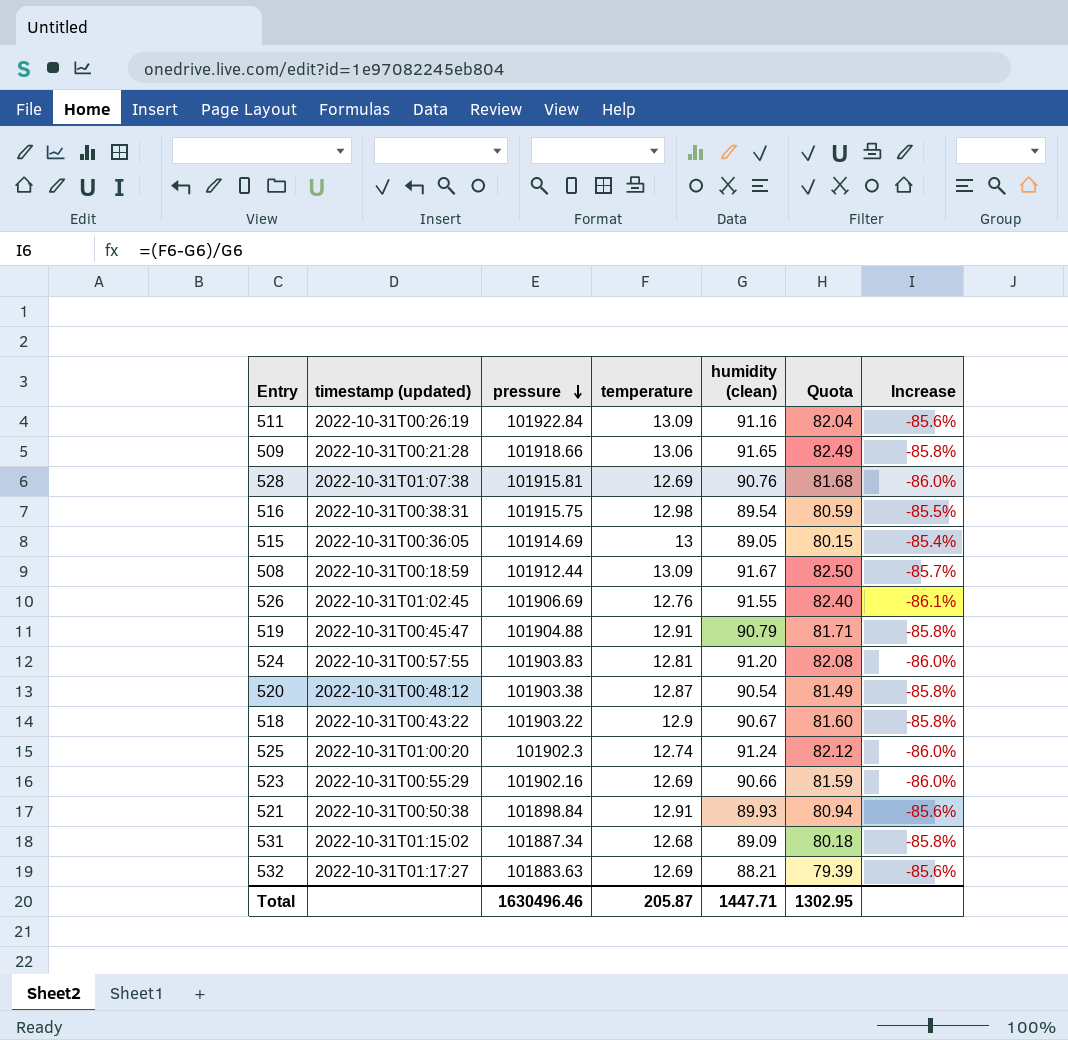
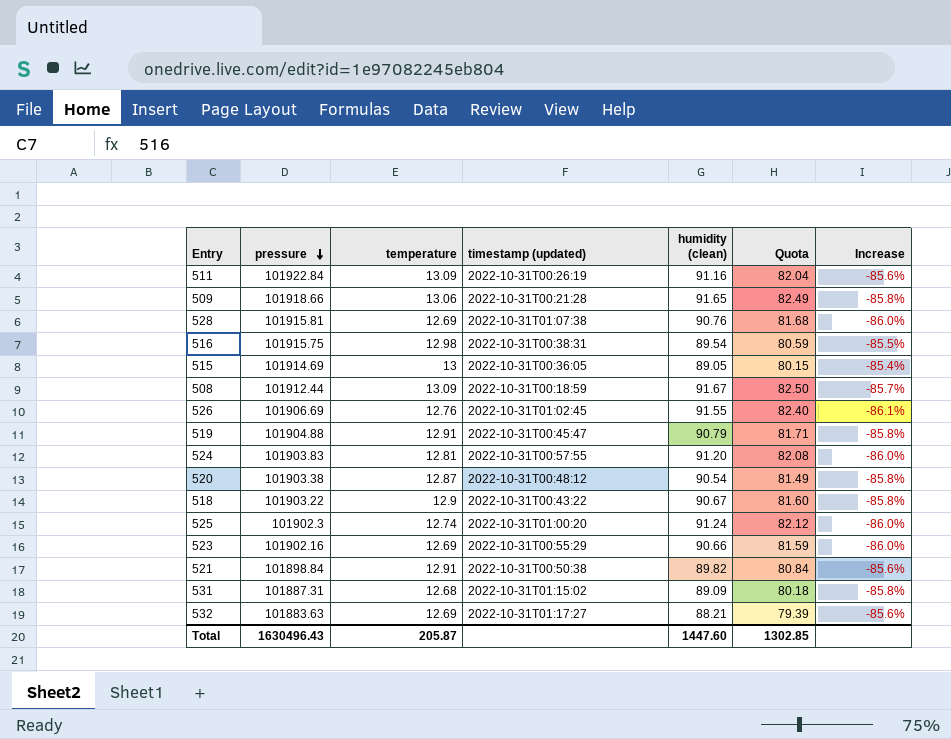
column timestamp (updated) | position: 2 -> 4
521 | humidity (clean): 89.93 -> 89.82
521 | Quota: 80.94 -> 80.84
531 | pressure: 101887.34 -> 101887.31
Total | pressure: 1630496.46 -> 1630496.43
Total | humidity (clean): 1447.71 -> 1447.60
Total | Quota: 1302.95 -> 1302.85

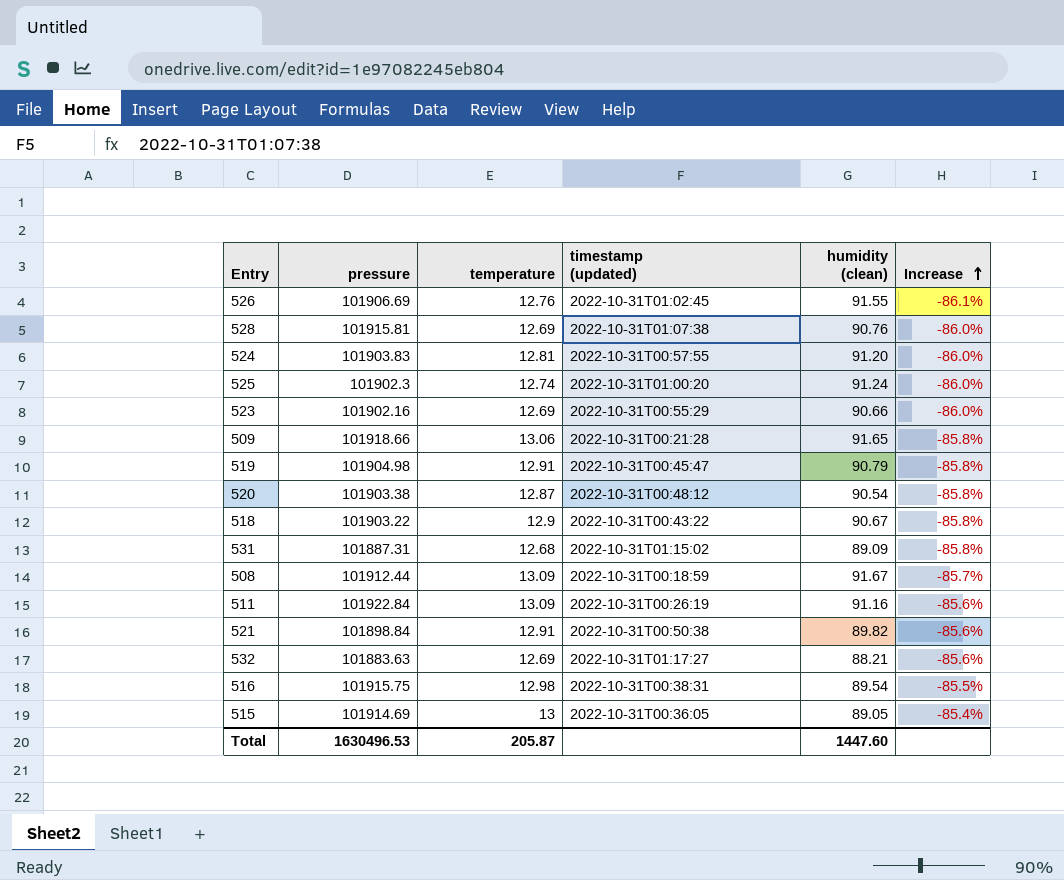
row order: pressure descending -> Increase ascending
column Quota | formula: [humidity (clean)] * 0.9 -> none
519 | pressure: 101904.88 -> 101904.98
Total | pressure: 1630496.43 -> 1630496.53

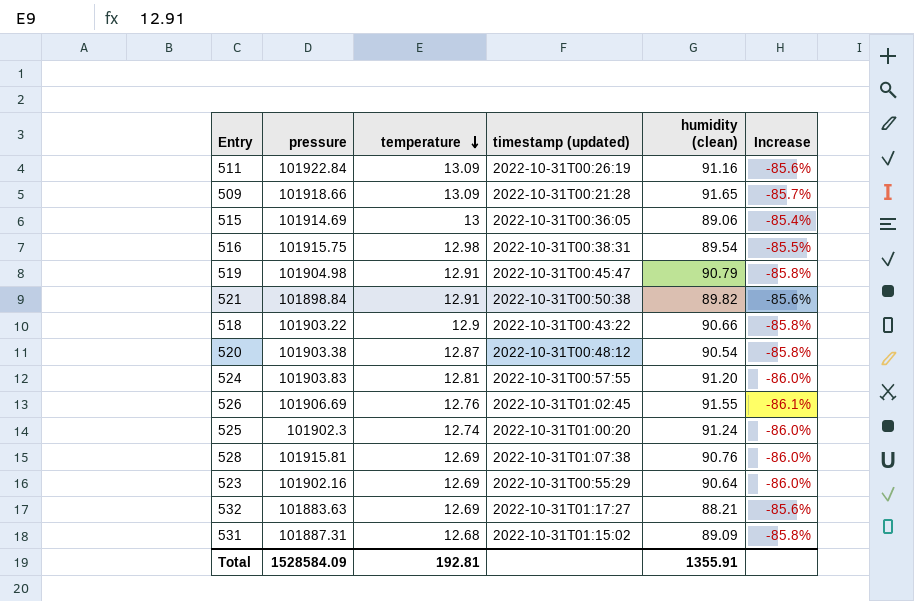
row order: Increase ascending -> temperature descending
row 508: 101912.44 | 13.09 | 2022-10-31T00:18:59 | 91.67 | -85.7% -> none
509 | temperature: 13.06 -> 13.09
509 | Increase: -85.8% -> -85.7%
515 | humidity (clean): 89.05 -> 89.06
518 | humidity (clean): 90.67 -> 90.66
523 | humidity (clean): 90.66 -> 90.64
Total | pressure: 1630496.53 -> 1528584.09
Total | temperature: 205.87 -> 192.81
Total | humidity (clean): 1447.60 -> 1355.91

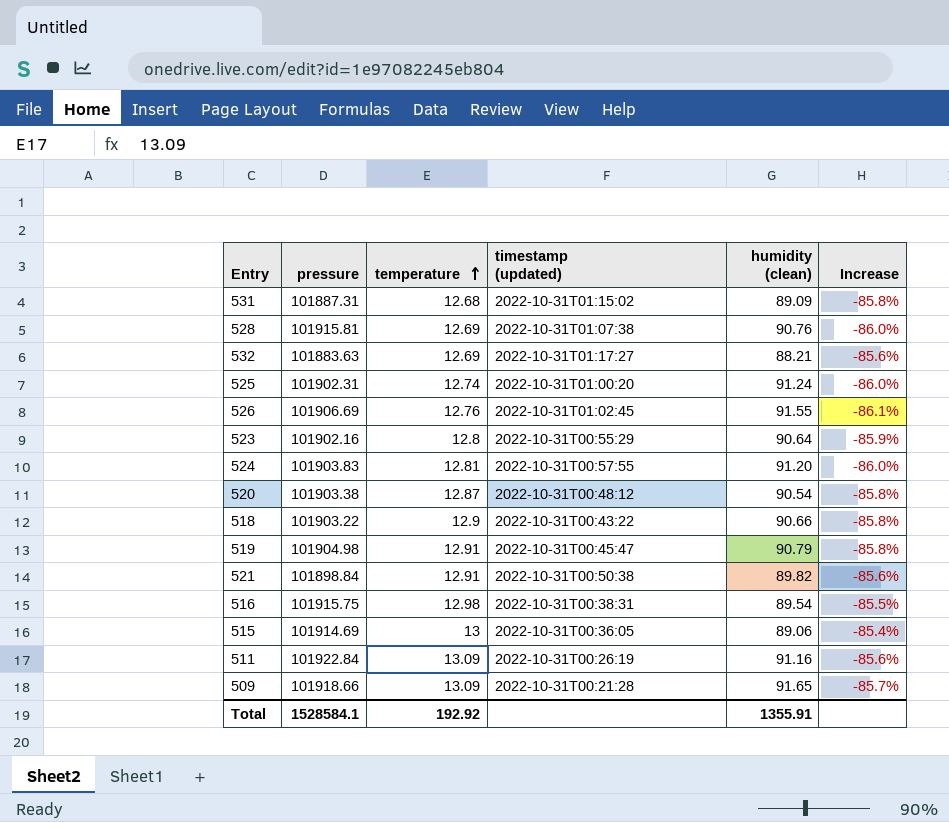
row order: temperature descending -> temperature ascending
525 | pressure: 101902.3 -> 101902.31
523 | temperature: 12.69 -> 12.8
523 | Increase: -86.0% -> -85.9%
Total | pressure: 1528584.09 -> 1528584.1
Total | temperature: 192.81 -> 192.92

